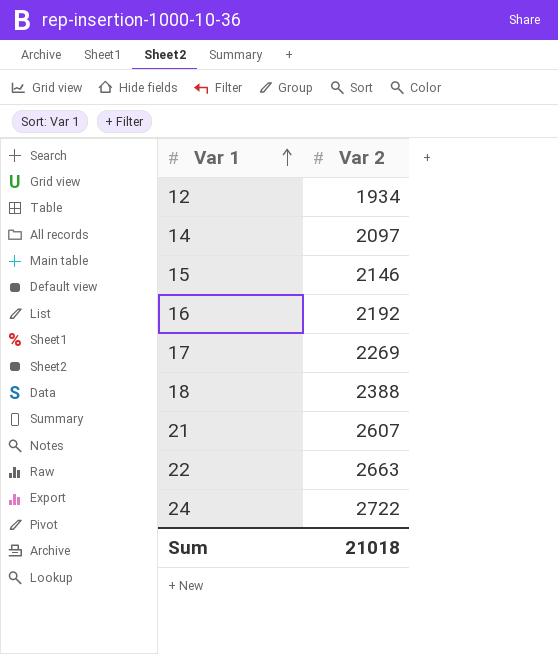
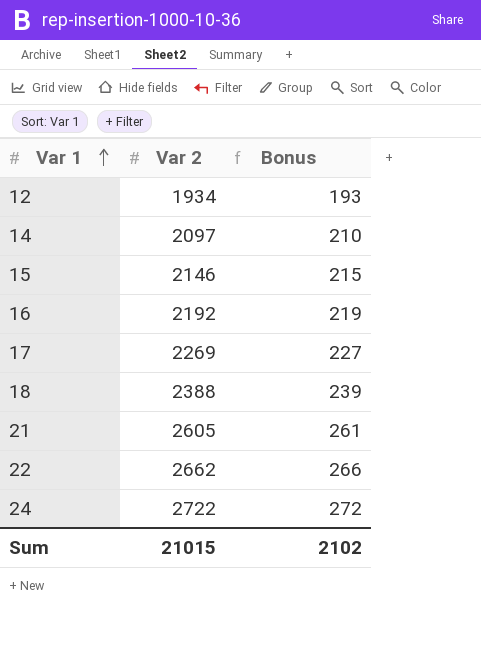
column Bonus | formula: none -> [Var 2] * 0.1
21 | Var 2: 2607 -> 2605
22 | Var 2: 2663 -> 2662
Sum | Var 2: 21018 -> 21015

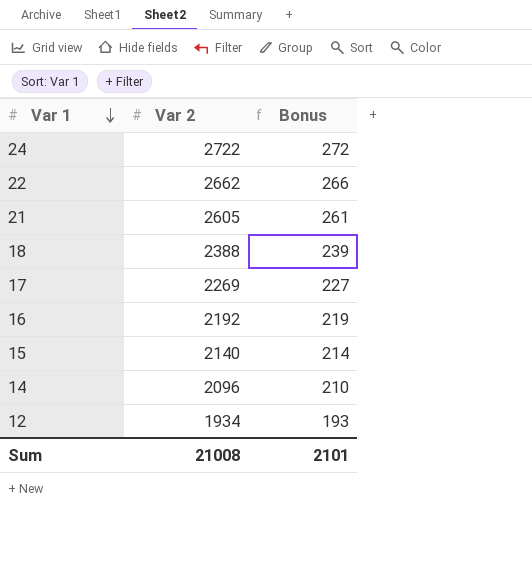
row order: Var 1 ascending -> Var 1 descending
15 | Var 2: 2146 -> 2140
15 | Bonus: 215 -> 214
14 | Var 2: 2097 -> 2096
Sum | Var 2: 21015 -> 21008
Sum | Bonus: 2102 -> 2101

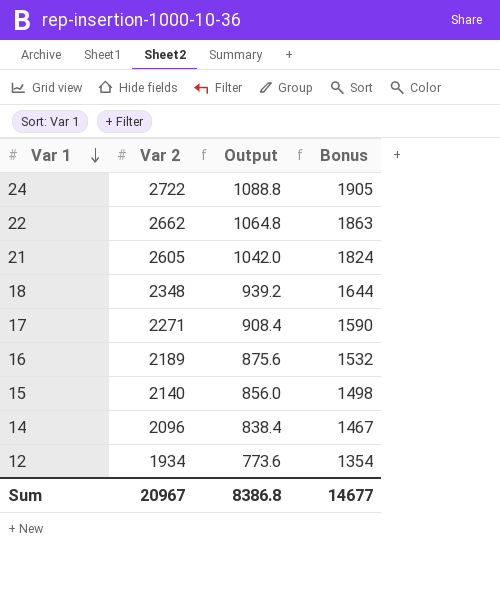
column Output | formula: none -> [Var 2] * 0.4
column Bonus | formula: [Var 2] * 0.1 -> [Var 2] * 0.7
18 | Var 2: 2388 -> 2348
17 | Var 2: 2269 -> 2271
16 | Var 2: 2192 -> 2189
Sum | Var 2: 21008 -> 20967
Sum | Bonus: 2101 -> 14677

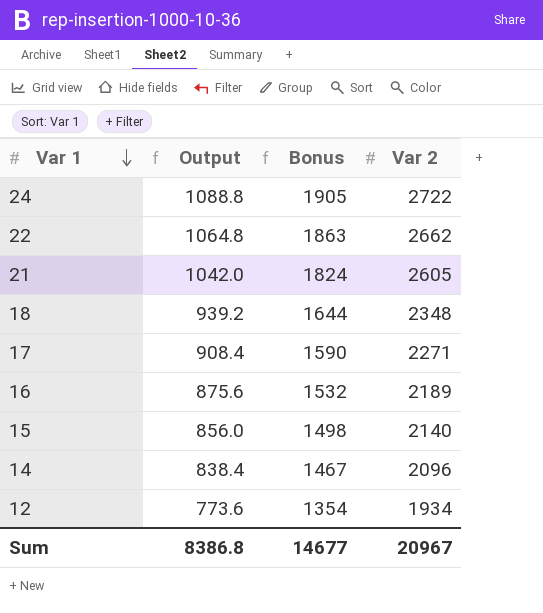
column Var 2 | position: 2 -> 4

